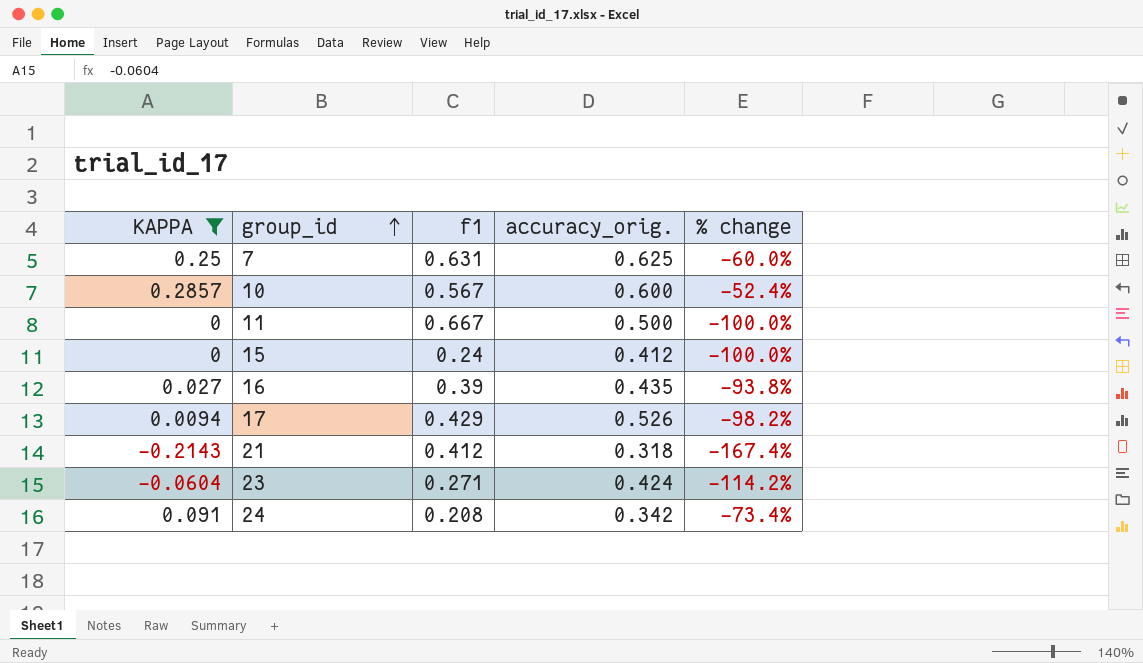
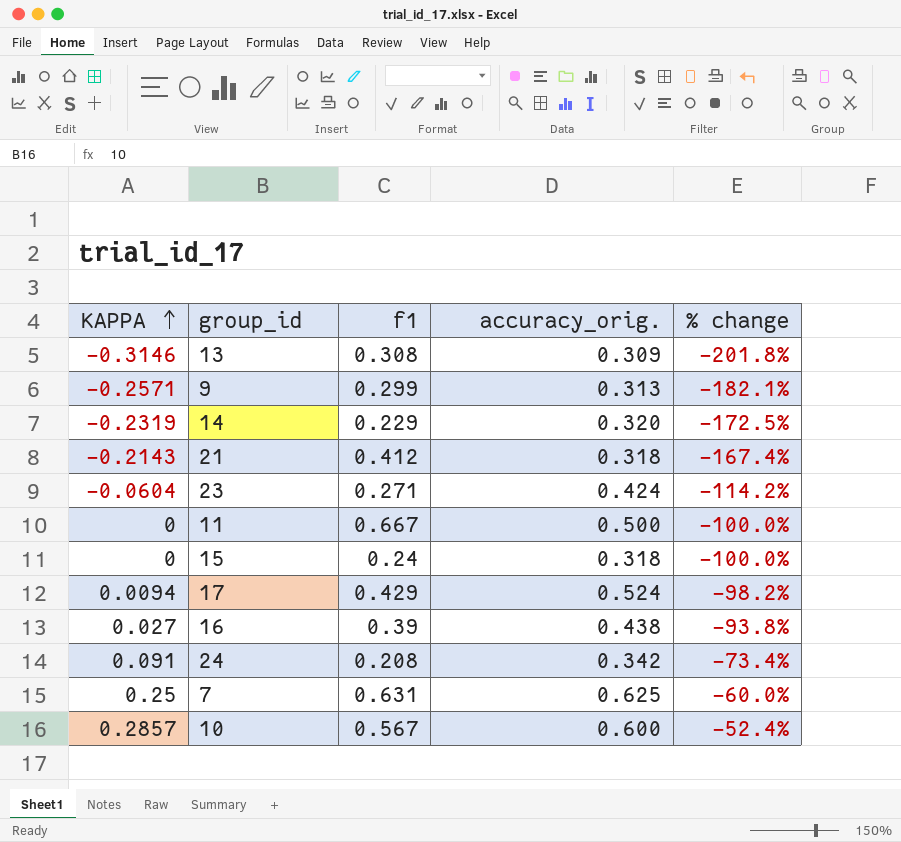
filter: KAPPA >= -0.2143 -> none
row order: group_id ascending -> KAPPA ascending
15 | accuracy_orig.: 0.412 -> 0.318
17 | accuracy_orig.: 0.526 -> 0.524
16 | accuracy_orig.: 0.435 -> 0.438

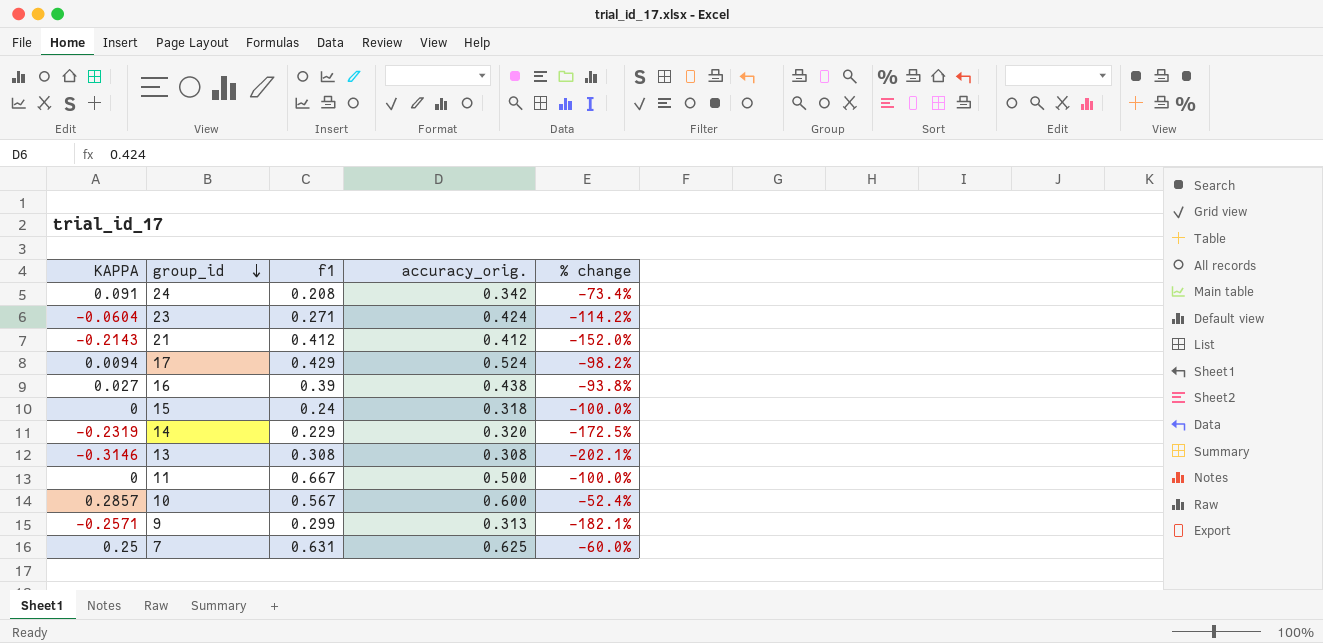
row order: KAPPA ascending -> group_id descending
21 | accuracy_orig.: 0.318 -> 0.412
21 | % change: -167.4% -> -152.0%
13 | accuracy_orig.: 0.309 -> 0.308
13 | % change: -201.8% -> -202.1%

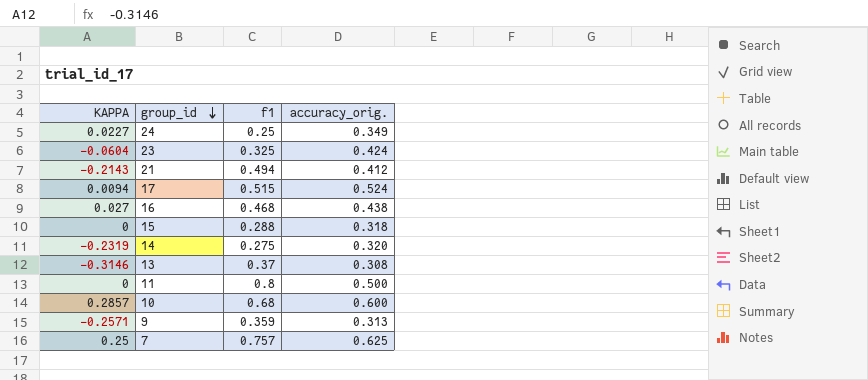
column % change | formula: ([KAPPA] - [accuracy_orig.]) / [accuracy_orig.] -> none
24 | KAPPA: 0.091 -> 0.0227
24 | f1: 0.208 -> 0.25
24 | accuracy_orig.: 0.342 -> 0.349
23 | f1: 0.271 -> 0.325
21 | f1: 0.412 -> 0.494
17 | f1: 0.429 -> 0.515
16 | f1: 0.39 -> 0.468
15 | f1: 0.24 -> 0.288
14 | f1: 0.229 -> 0.275
13 | f1: 0.308 -> 0.37
11 | f1: 0.667 -> 0.8
10 | f1: 0.567 -> 0.68
9 | f1: 0.299 -> 0.359
7 | f1: 0.631 -> 0.757

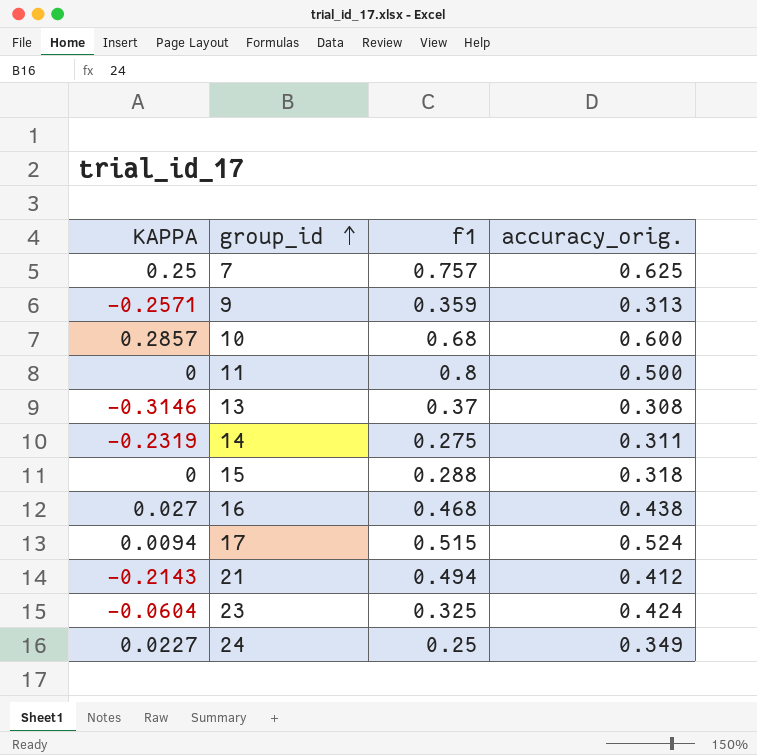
row order: group_id descending -> group_id ascending
14 | accuracy_orig.: 0.320 -> 0.311

